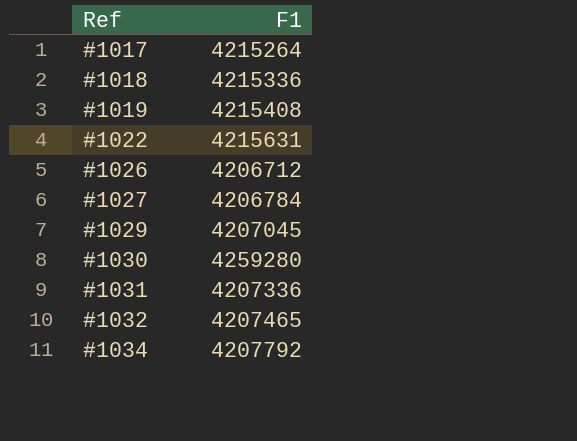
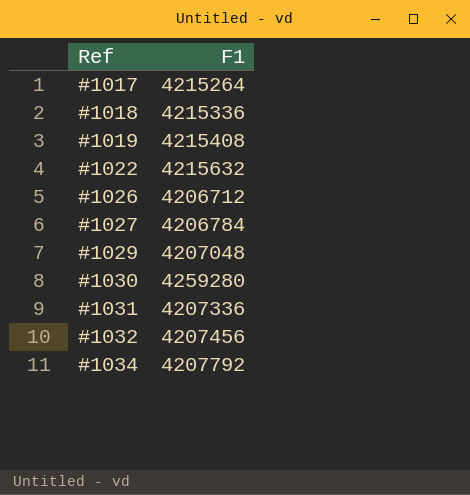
#1022 | F1: 4215631 -> 4215632
#1029 | F1: 4207045 -> 4207048
#1032 | F1: 4207465 -> 4207456

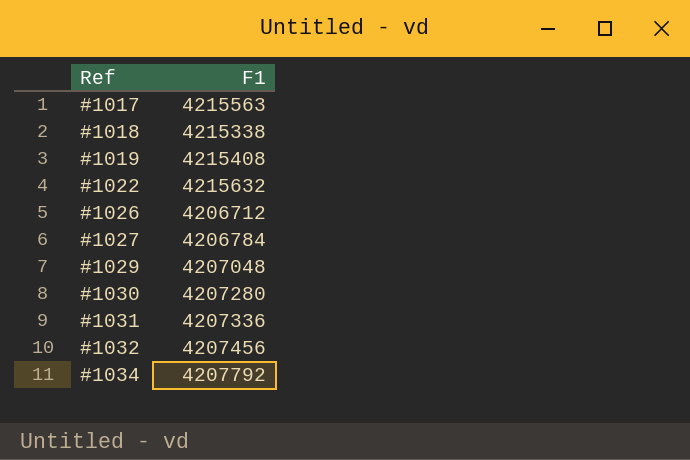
#1017 | F1: 4215264 -> 4215563
#1018 | F1: 4215336 -> 4215338
#1030 | F1: 4259280 -> 4207280

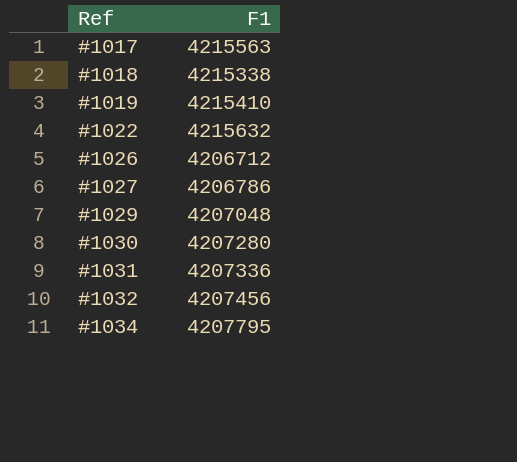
#1019 | F1: 4215408 -> 4215410
#1027 | F1: 4206784 -> 4206786
#1034 | F1: 4207792 -> 4207795

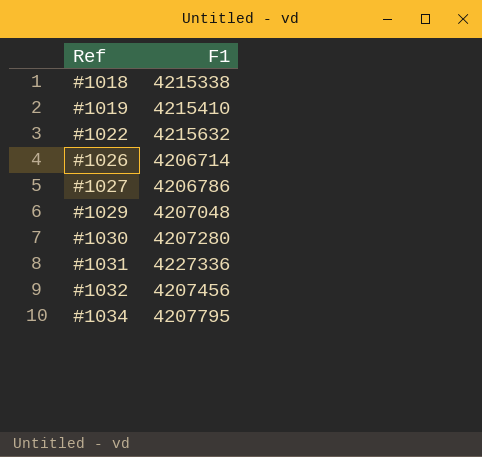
row #1017: 4215563 -> none
#1026 | F1: 4206712 -> 4206714
#1031 | F1: 4207336 -> 4227336

